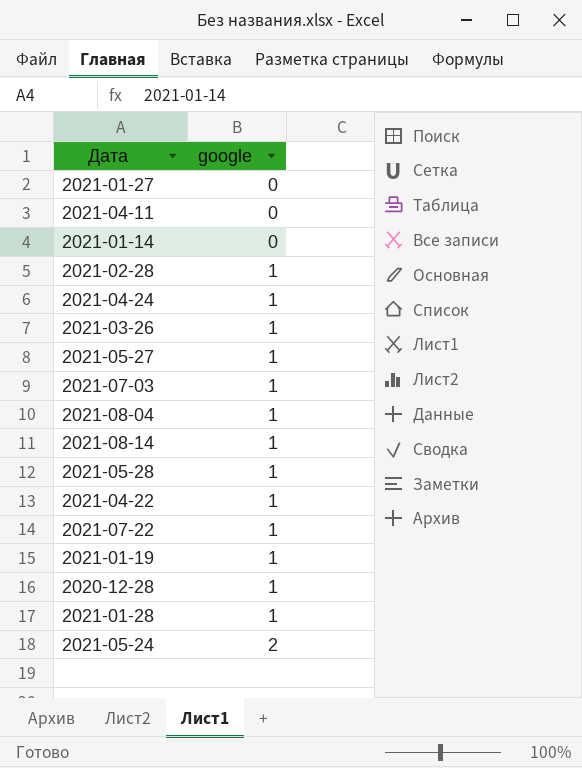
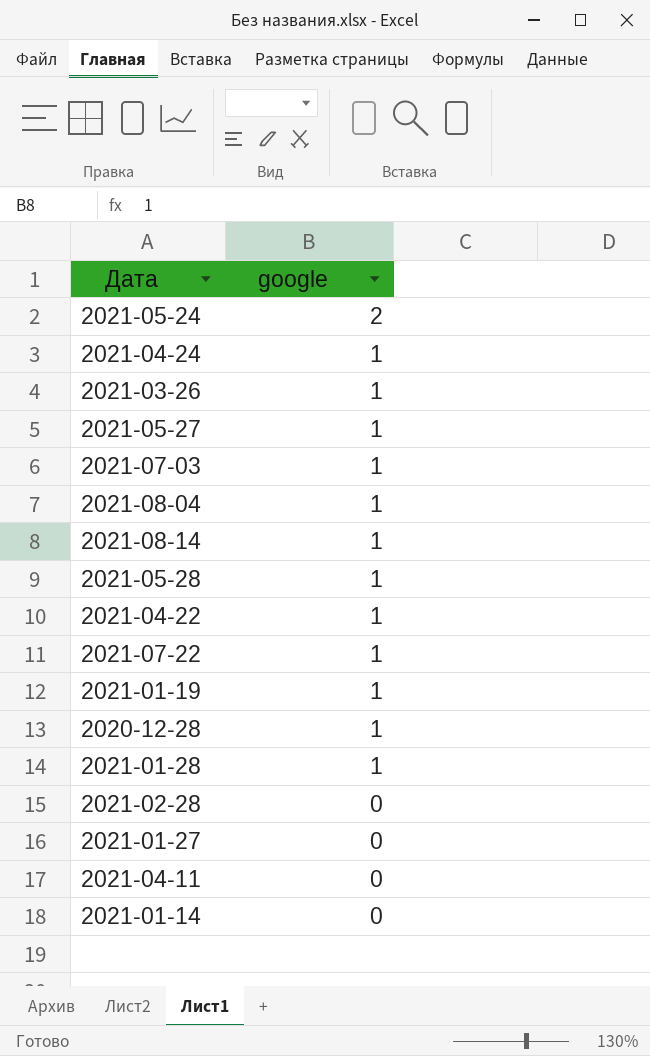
row order: google ascending -> google descending
2021-02-28 | google: 1 -> 0

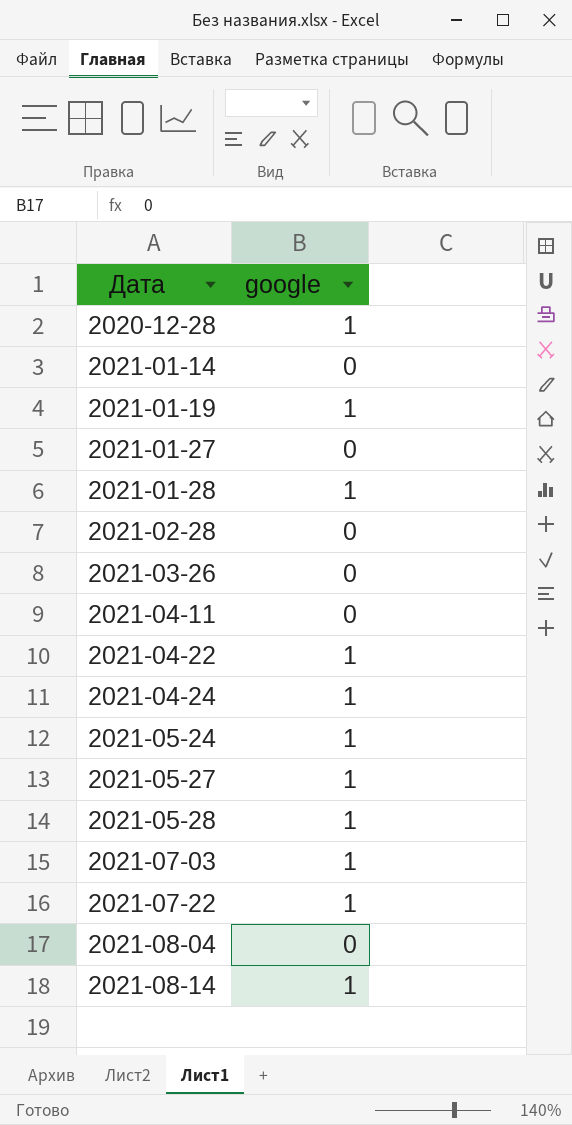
row order: google descending -> Дата ascending
2021-03-26 | google: 1 -> 0
2021-05-24 | google: 2 -> 1
2021-08-04 | google: 1 -> 0

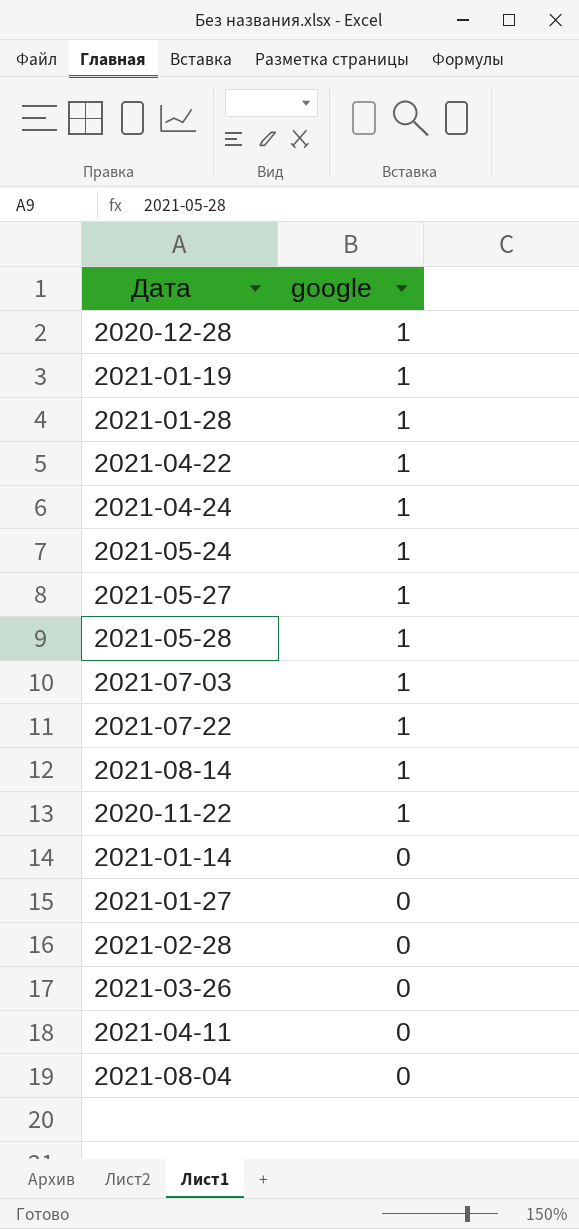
row order: Дата ascending -> google descending
row 2020-11-22: none -> 1

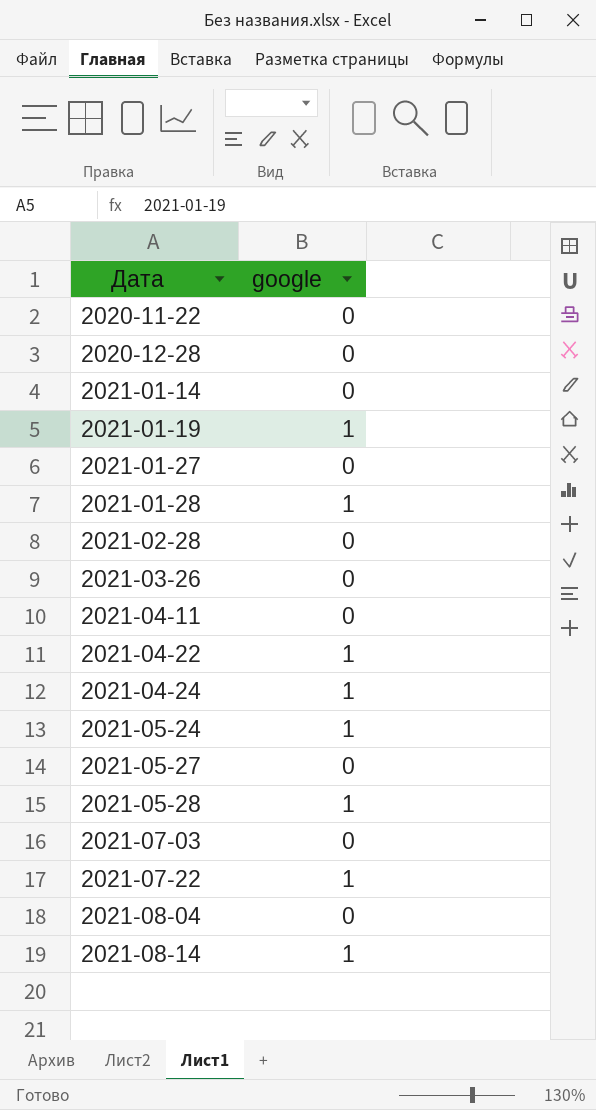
row order: google descending -> Дата ascending
2020-11-22 | google: 1 -> 0
2020-12-28 | google: 1 -> 0
2021-05-27 | google: 1 -> 0
2021-07-03 | google: 1 -> 0

